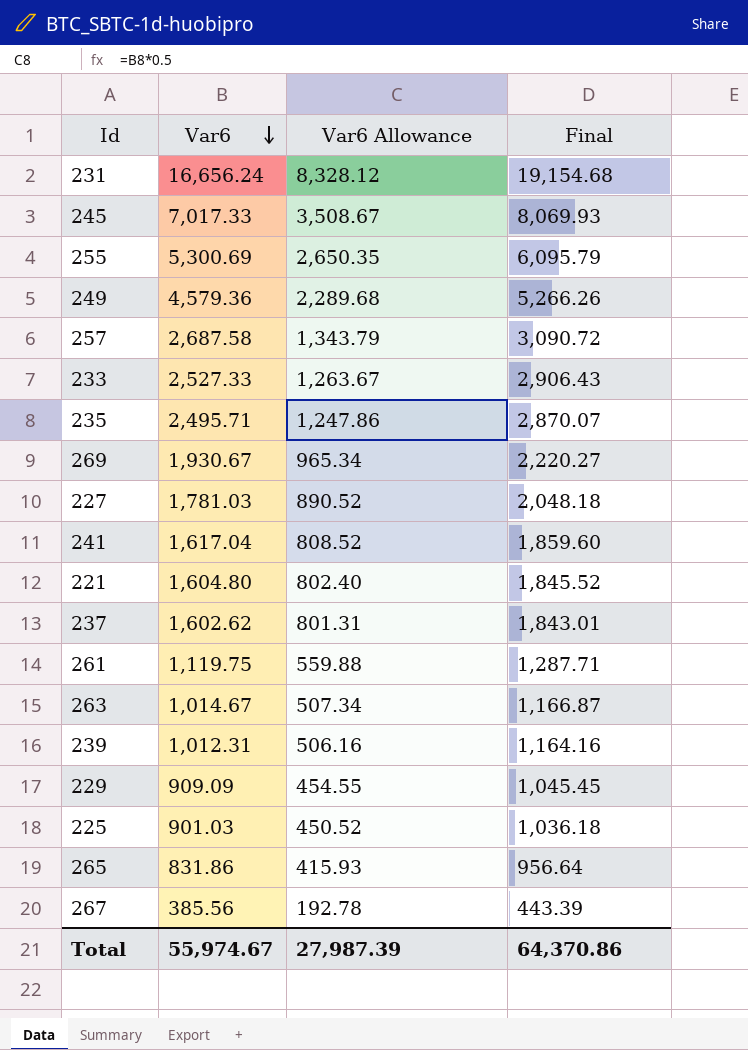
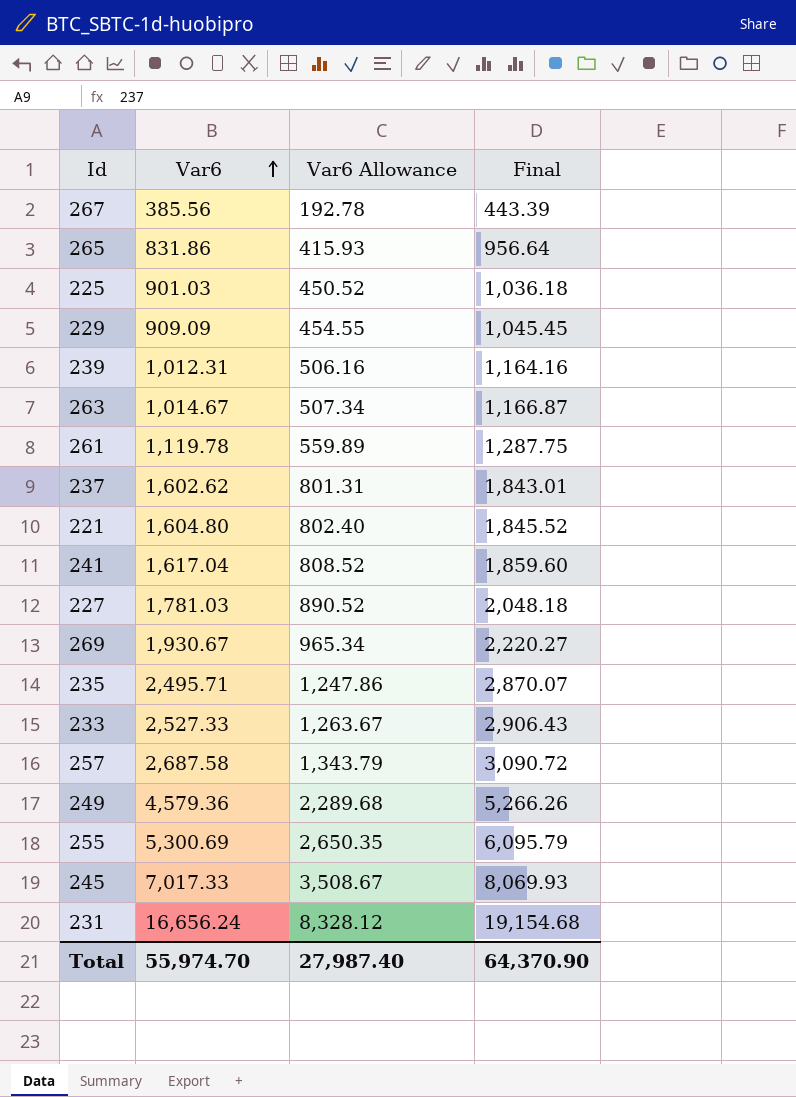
row order: Var6 descending -> Var6 ascending
261 | Var6: 1,119.75 -> 1,119.78
261 | Var6 Allowance: 559.88 -> 559.89
261 | Final: 1,287.71 -> 1,287.75
Total | Var6: 55,974.67 -> 55,974.70
Total | Var6 Allowance: 27,987.39 -> 27,987.40
Total | Final: 64,370.86 -> 64,370.90

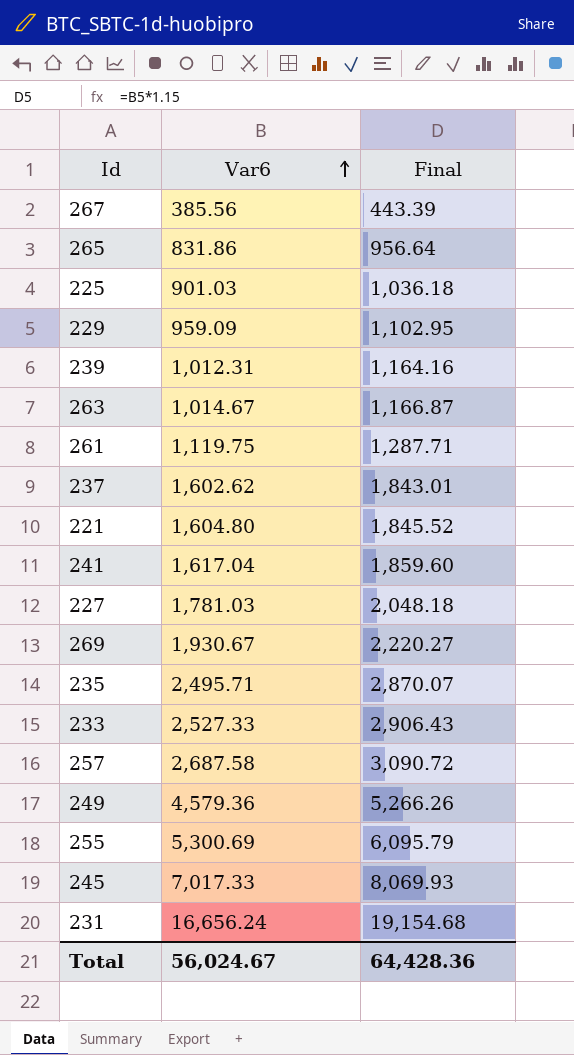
column Var6 Allowance | formula: [Var6] * 0.5 -> none
229 | Var6: 909.09 -> 959.09
229 | Final: 1,045.45 -> 1,102.95
261 | Var6: 1,119.78 -> 1,119.75
261 | Final: 1,287.75 -> 1,287.71
Total | Var6: 55,974.70 -> 56,024.67
Total | Final: 64,370.90 -> 64,428.36

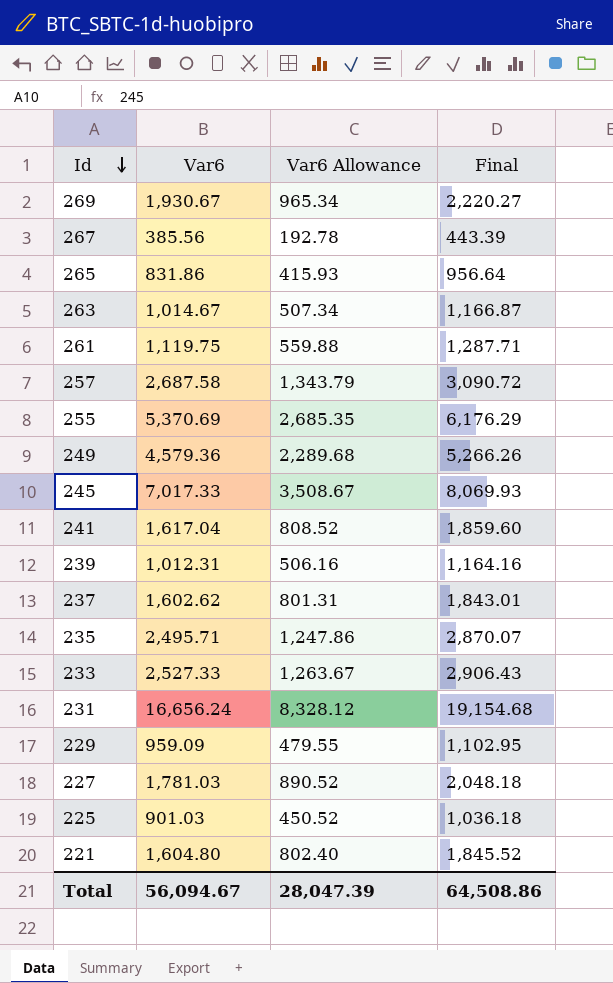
row order: Var6 ascending -> Id descending
column Var6 Allowance | formula: none -> [Var6] * 0.5
255 | Var6: 5,300.69 -> 5,370.69
255 | Final: 6,095.79 -> 6,176.29
Total | Var6: 56,024.67 -> 56,094.67
Total | Final: 64,428.36 -> 64,508.86

